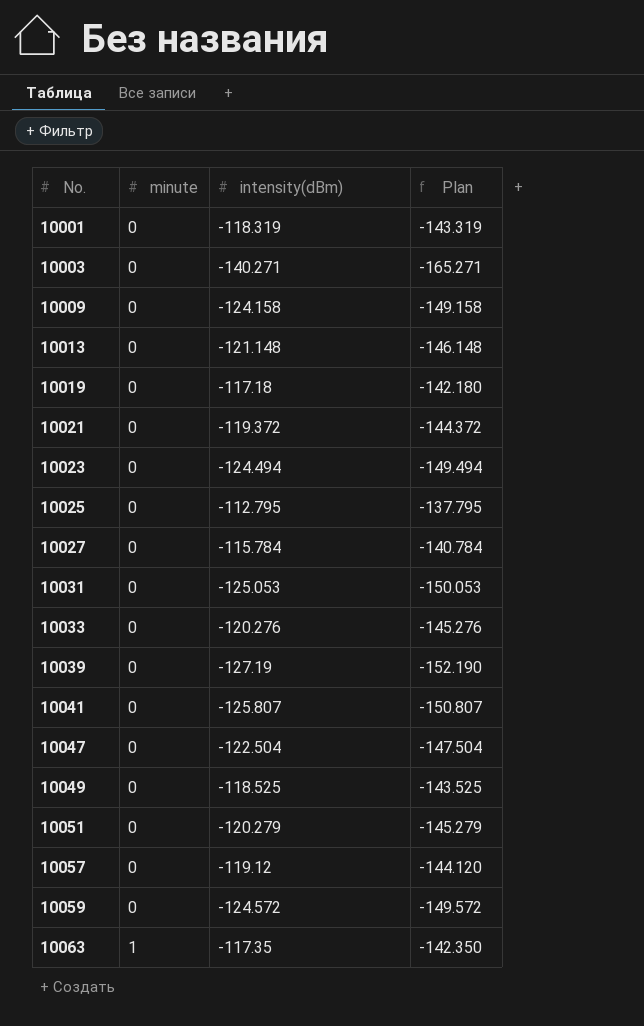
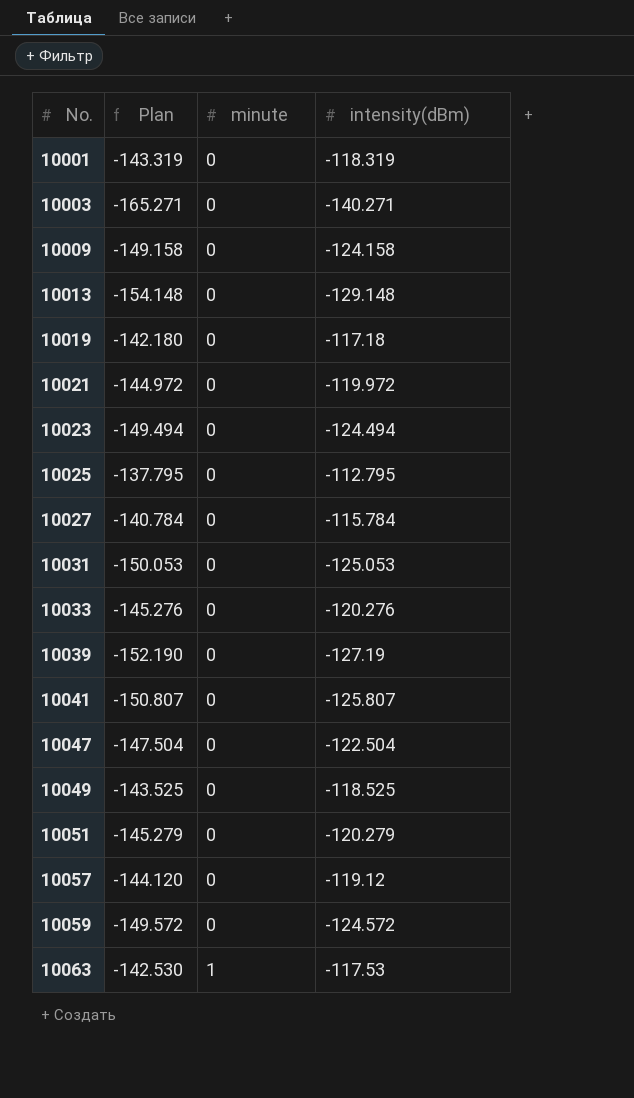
column Plan | position: 4 -> 2
10013 | Plan: -146.148 -> -154.148
10013 | intensity(dBm): -121.148 -> -129.148
10021 | Plan: -144.372 -> -144.972
10021 | intensity(dBm): -119.372 -> -119.972
10063 | Plan: -142.350 -> -142.530
10063 | intensity(dBm): -117.35 -> -117.53

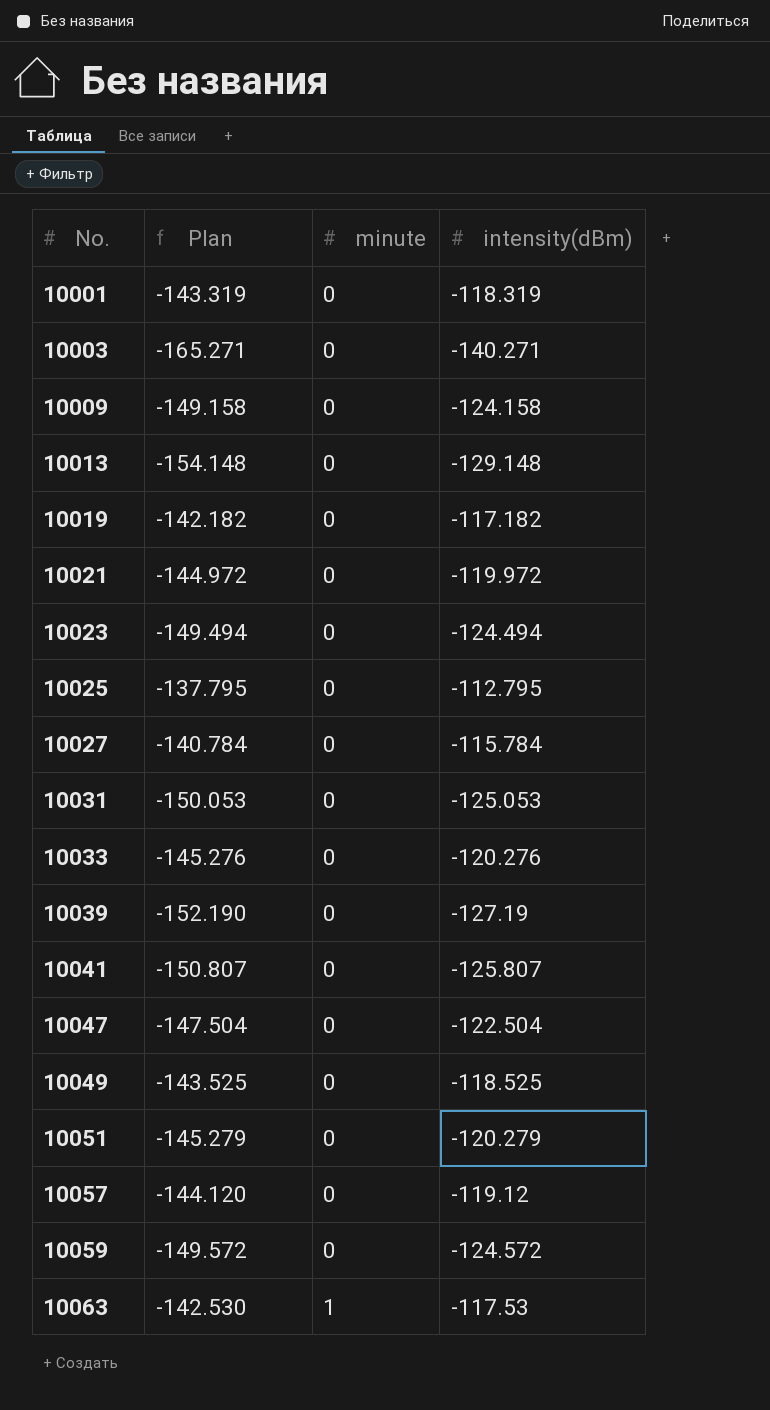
10019 | Plan: -142.180 -> -142.182
10019 | intensity(dBm): -117.18 -> -117.182

